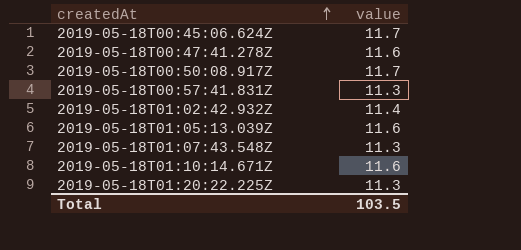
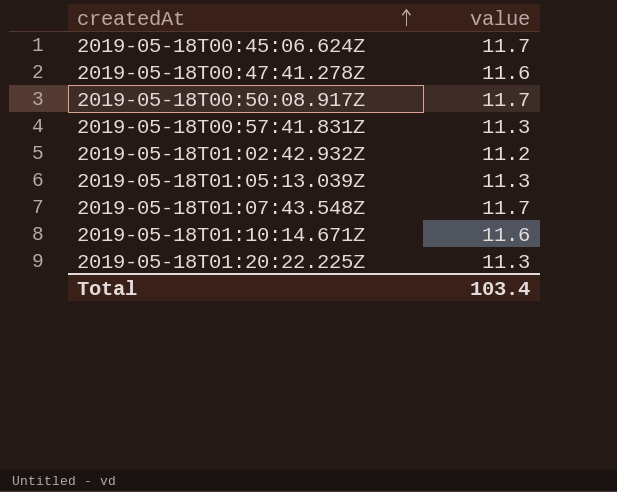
2019-05-18T01:02:42.932Z | value: 11.4 -> 11.2
2019-05-18T01:05:13.039Z | value: 11.6 -> 11.3
2019-05-18T01:07:43.548Z | value: 11.3 -> 11.7
Total | value: 103.5 -> 103.4

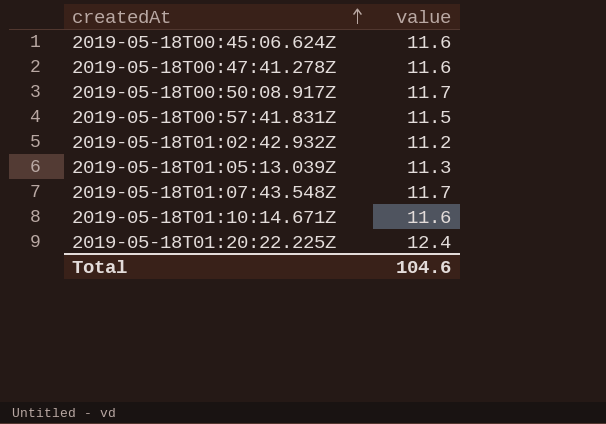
2019-05-18T00:45:06.624Z | value: 11.7 -> 11.6
2019-05-18T00:57:41.831Z | value: 11.3 -> 11.5
2019-05-18T01:20:22.225Z | value: 11.3 -> 12.4
Total | value: 103.4 -> 104.6

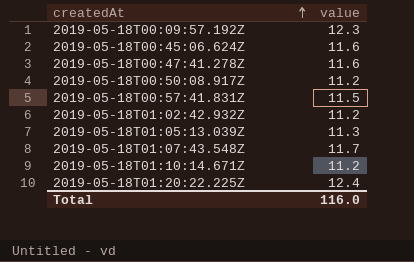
row 2019-05-18T00:09:57.192Z: none -> 12.3
2019-05-18T00:50:08.917Z | value: 11.7 -> 11.2
2019-05-18T01:10:14.671Z | value: 11.6 -> 11.2
Total | value: 104.6 -> 116.0

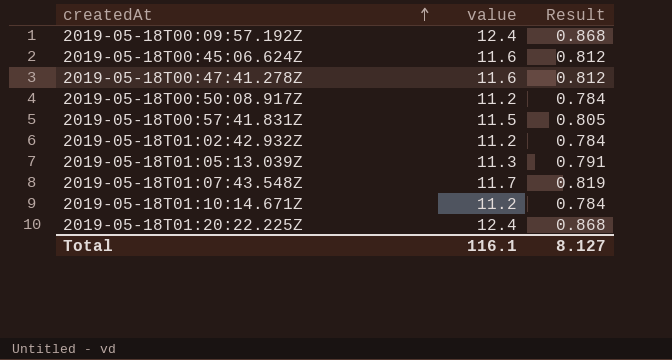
column Result | formula: none -> [value] * 0.07
2019-05-18T00:09:57.192Z | value: 12.3 -> 12.4
Total | value: 116.0 -> 116.1

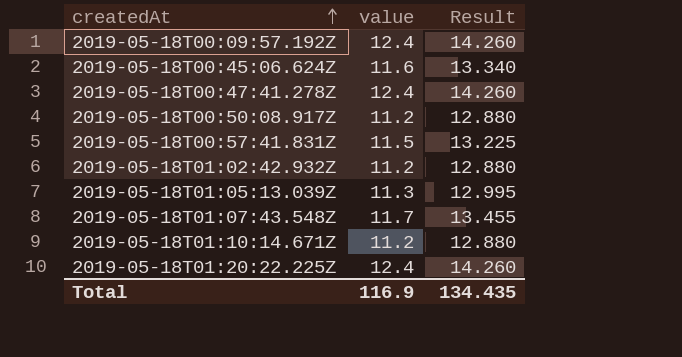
column Result | formula: [value] * 0.07 -> [value] * 1.15
2019-05-18T00:47:41.278Z | value: 11.6 -> 12.4
Total | value: 116.1 -> 116.9
Total | Result: 8.127 -> 134.435

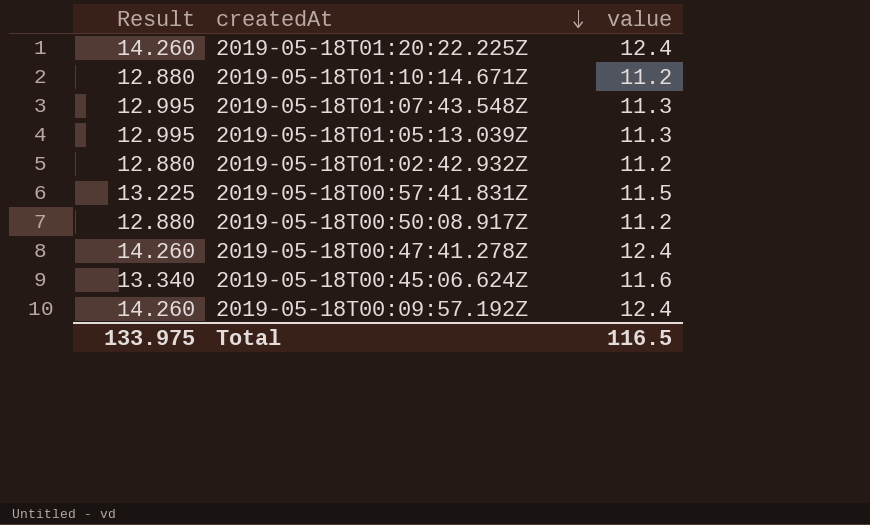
row order: createdAt ascending -> createdAt descending
column Result | position: 3 -> 1
2019-05-18T01:07:43.548Z | Result: 13.455 -> 12.995
2019-05-18T01:07:43.548Z | value: 11.7 -> 11.3
Total | Result: 134.435 -> 133.975
Total | value: 116.9 -> 116.5

